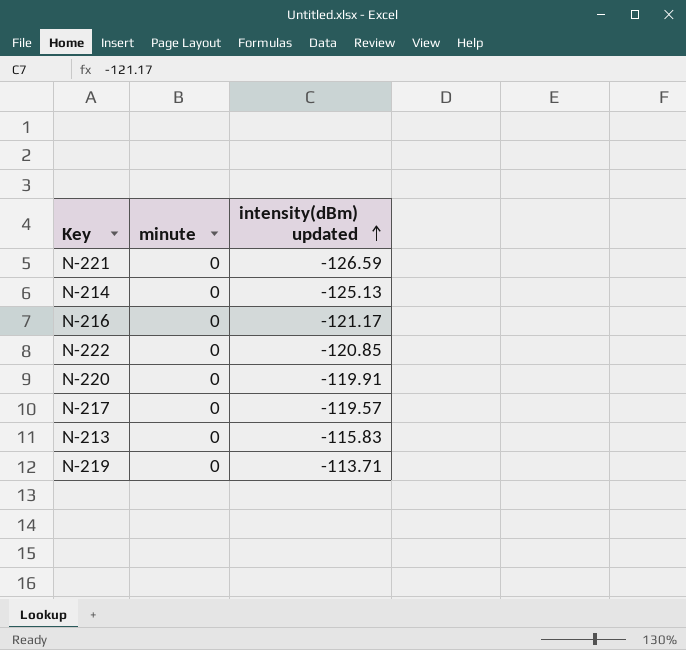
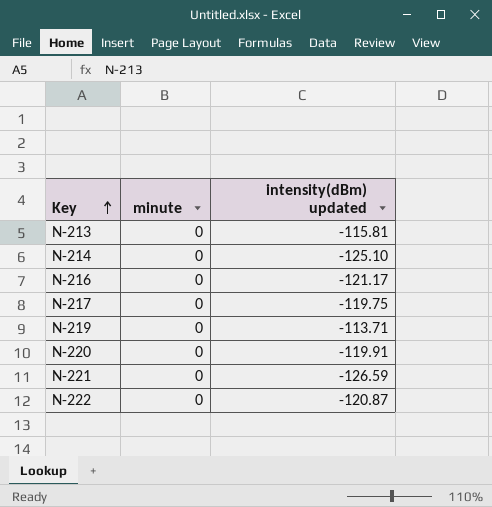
row order: intensity(dBm) updated ascending -> Key ascending
N-213 | intensity(dBm) updated: -115.83 -> -115.81
N-214 | intensity(dBm) updated: -125.13 -> -125.10
N-217 | intensity(dBm) updated: -119.57 -> -119.75
N-222 | intensity(dBm) updated: -120.85 -> -120.87

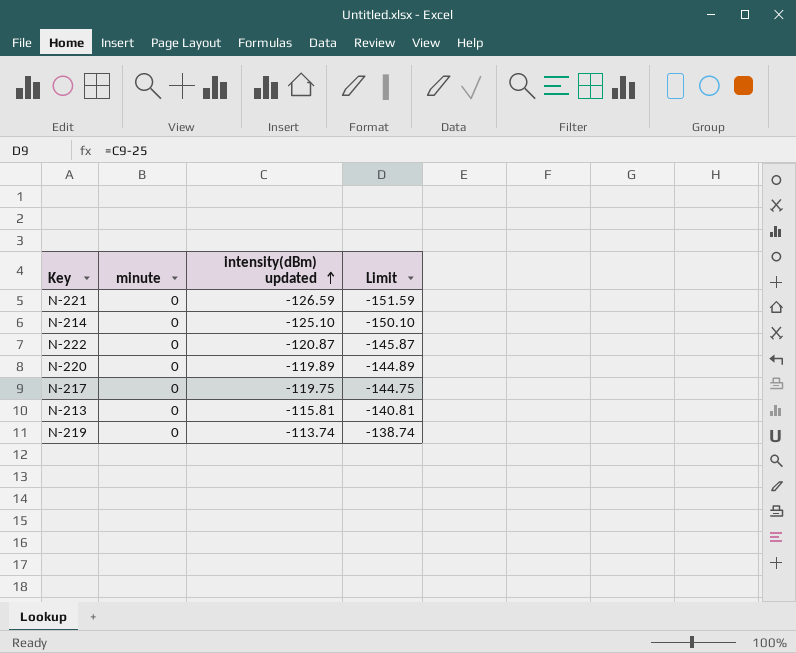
row order: Key ascending -> intensity(dBm) updated ascending
column Limit | formula: none -> [intensity(dBm) updated] - 25
row N-216: 0 | -121.17 -> none
N-220 | intensity(dBm) updated: -119.91 -> -119.89
N-219 | intensity(dBm) updated: -113.71 -> -113.74

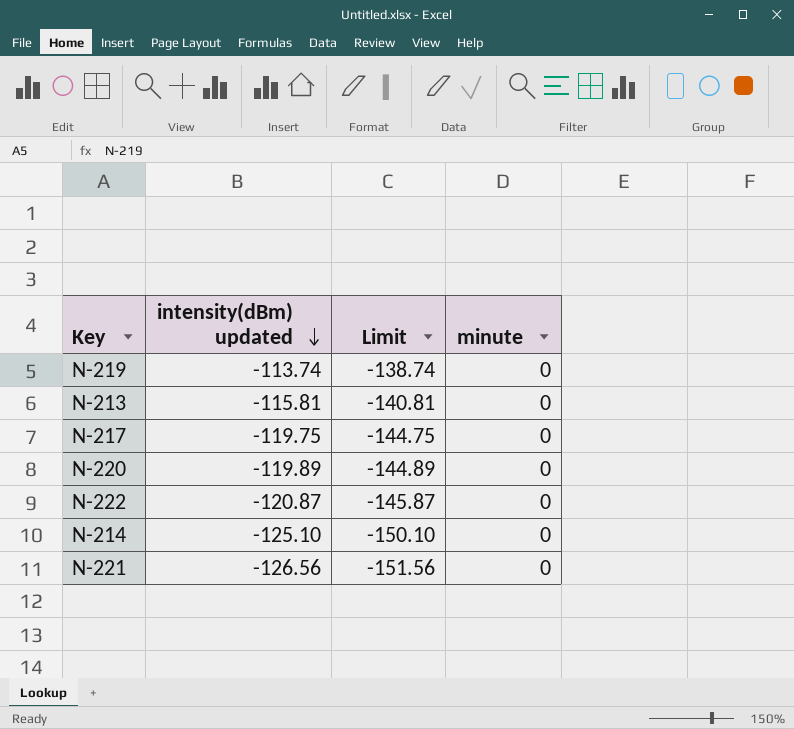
row order: intensity(dBm) updated ascending -> intensity(dBm) updated descending
column minute | position: 2 -> 4
N-221 | intensity(dBm) updated: -126.59 -> -126.56
N-221 | Limit: -151.59 -> -151.56

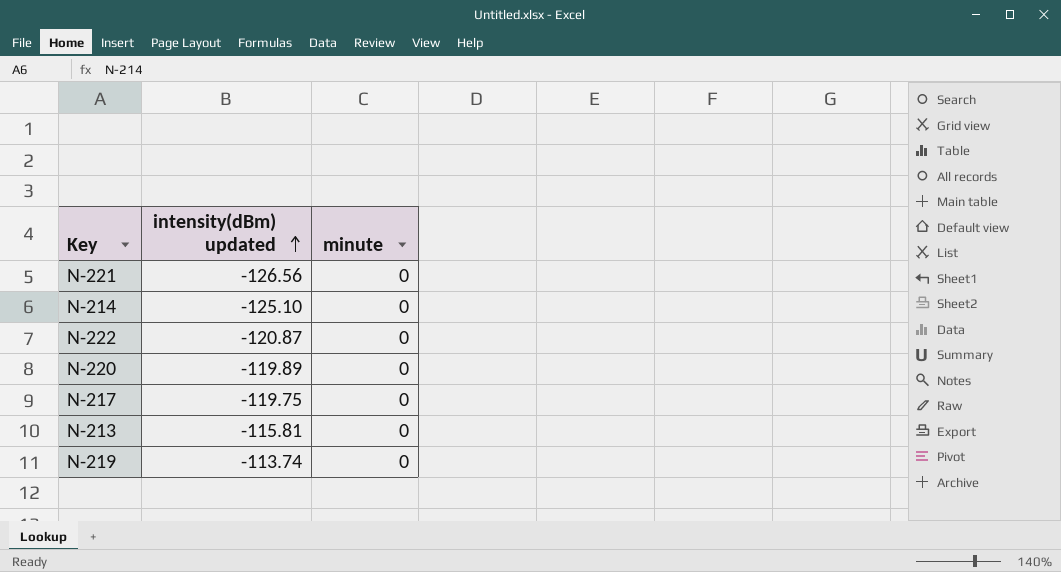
row order: intensity(dBm) updated descending -> intensity(dBm) updated ascending
column Limit | formula: [intensity(dBm) updated] - 25 -> none

